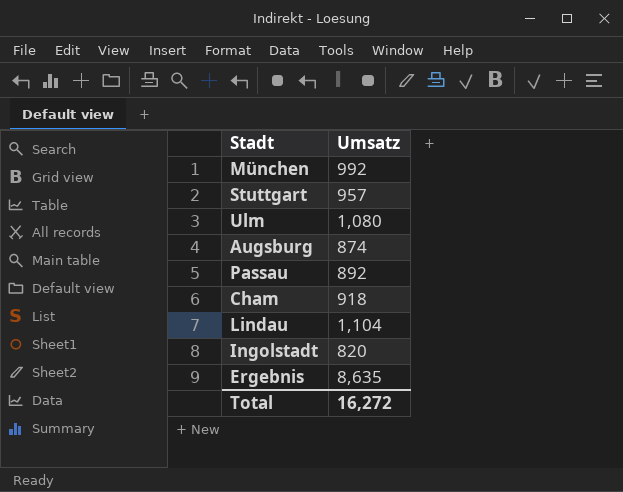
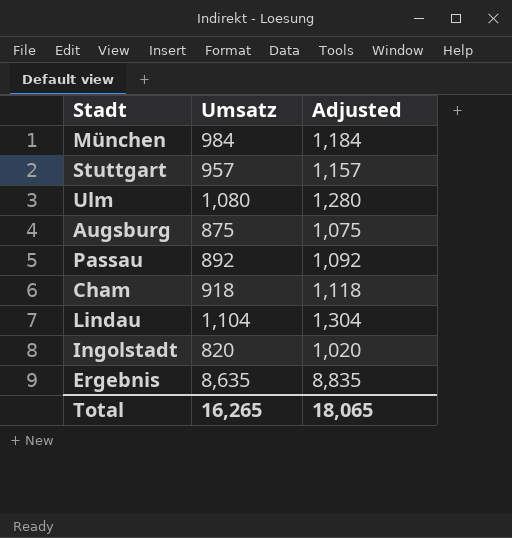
column Adjusted | formula: none -> [Umsatz] + 200
München | Umsatz: 992 -> 984
Augsburg | Umsatz: 874 -> 875
Total | Umsatz: 16,272 -> 16,265

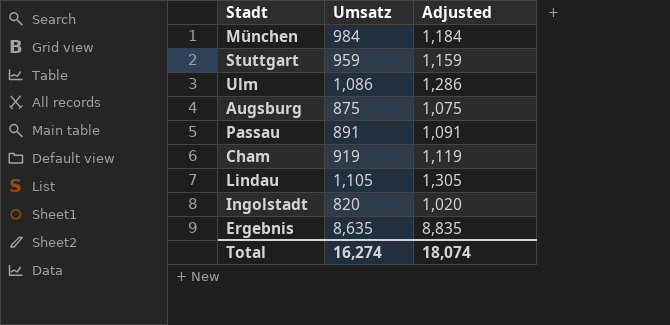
Stuttgart | Umsatz: 957 -> 959
Stuttgart | Adjusted: 1,157 -> 1,159
Ulm | Umsatz: 1,080 -> 1,086
Ulm | Adjusted: 1,280 -> 1,286
Passau | Umsatz: 892 -> 891
Passau | Adjusted: 1,092 -> 1,091
Cham | Umsatz: 918 -> 919
Cham | Adjusted: 1,118 -> 1,119
Lindau | Umsatz: 1,104 -> 1,105
Lindau | Adjusted: 1,304 -> 1,305
Total | Umsatz: 16,265 -> 16,274
Total | Adjusted: 18,065 -> 18,074

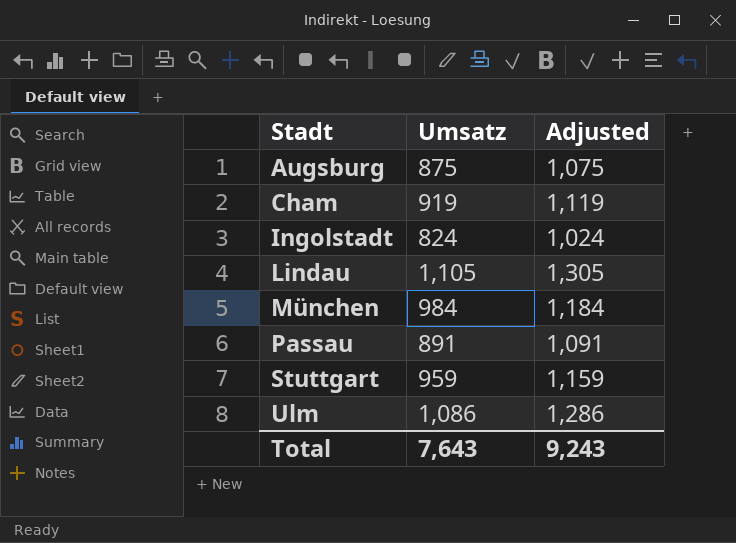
row order: none -> Stadt ascending
row Ergebnis: 8,635 | 8,835 -> none
Ingolstadt | Umsatz: 820 -> 824
Ingolstadt | Adjusted: 1,020 -> 1,024
Total | Umsatz: 16,274 -> 7,643
Total | Adjusted: 18,074 -> 9,243

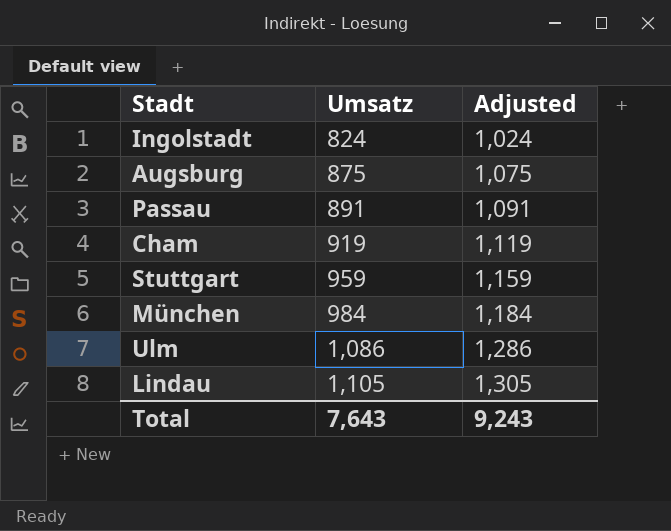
row order: Stadt ascending -> Umsatz ascending

